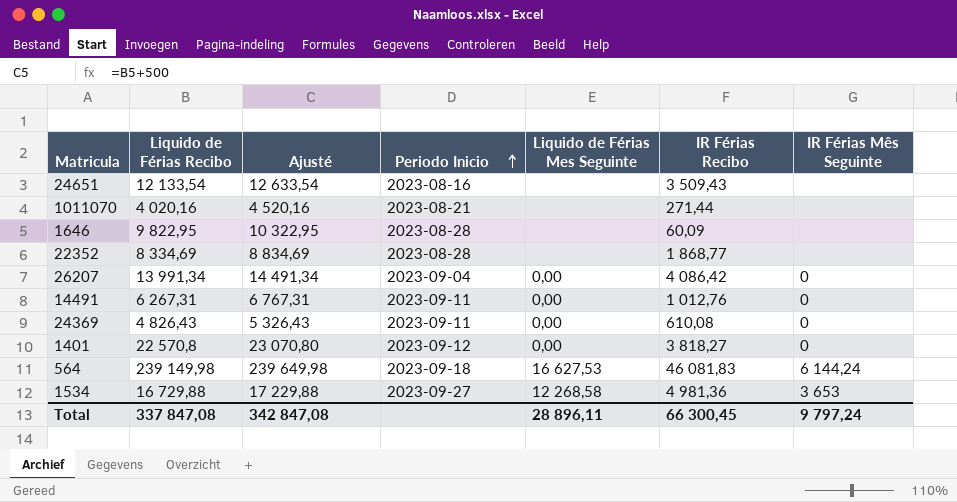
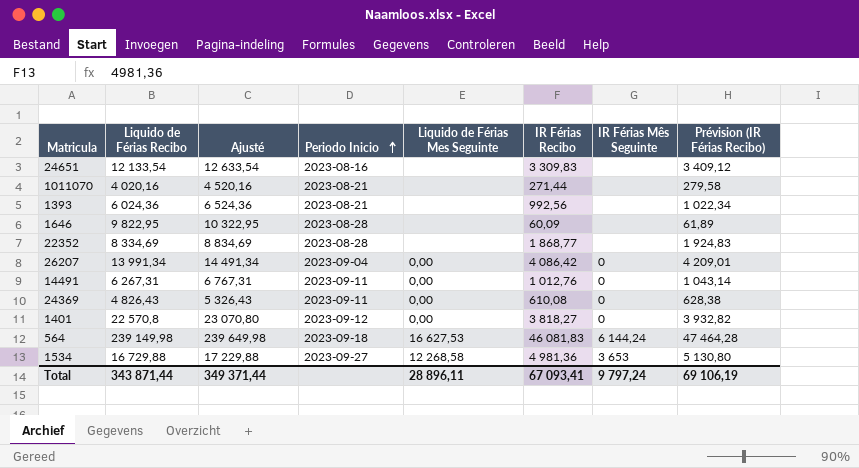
column Prévision (IR Férias Recibo) | formula: none -> [IR Férias Recibo] * 1,03
24651 | IR Férias Recibo: 3 509,43 -> 3 309,83
row 1393: none -> 6 024,36 | 6 524,36 | 2023-08-21 | none | 992,56 | none | 1 022,34
Total | Liquido de Férias Recibo: 337 847,08 -> 343 871,44
Total | Ajusté: 342 847,08 -> 349 371,44
Total | IR Férias Recibo: 66 300,45 -> 67 093,41

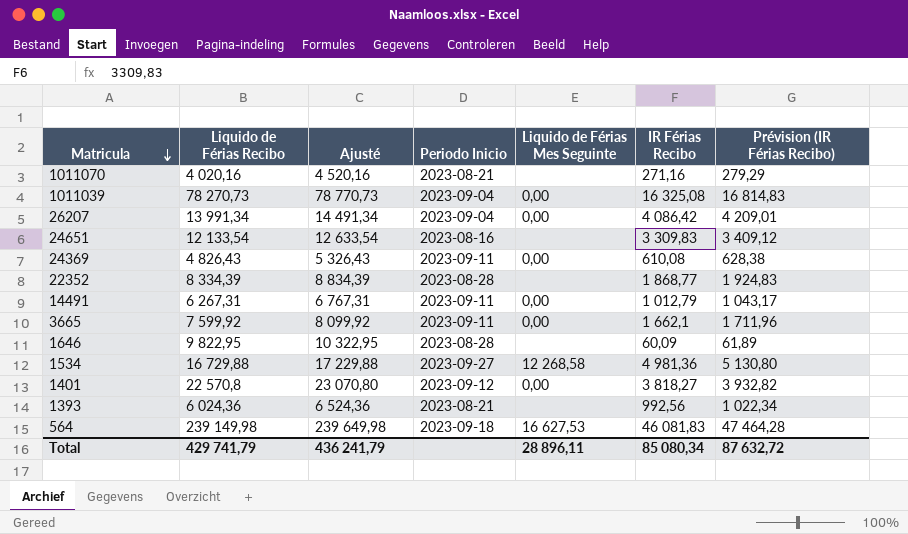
row order: Periodo Inicio ascending -> Matricula descending
column IR Férias Mês Seguinte | position: 7 -> none
1011070 | IR Férias Recibo: 271,44 -> 271,16
1011070 | Prévision (IR Férias Recibo): 279,58 -> 279,29
row 1011039: none -> 78 270,73 | 78 770,73 | 2023-09-04 | 0,00 | 16 325,08 | 16 814,83
22352 | Liquido de Férias Recibo: 8 334,69 -> 8 334,39
22352 | Ajusté: 8 834,69 -> 8 834,39
14491 | IR Férias Recibo: 1 012,76 -> 1 012,79
14491 | Prévision (IR Férias Recibo): 1 043,14 -> 1 043,17
row 3665: none -> 7 599,92 | 8 099,92 | 2023-09-11 | 0,00 | 1 662,1 | 1 711,96
Total | Liquido de Férias Recibo: 343 871,44 -> 429 741,79
Total | Ajusté: 349 371,44 -> 436 241,79
Total | IR Férias Recibo: 67 093,41 -> 85 080,34
Total | Prévision (IR Férias Recibo): 69 106,19 -> 87 632,72

